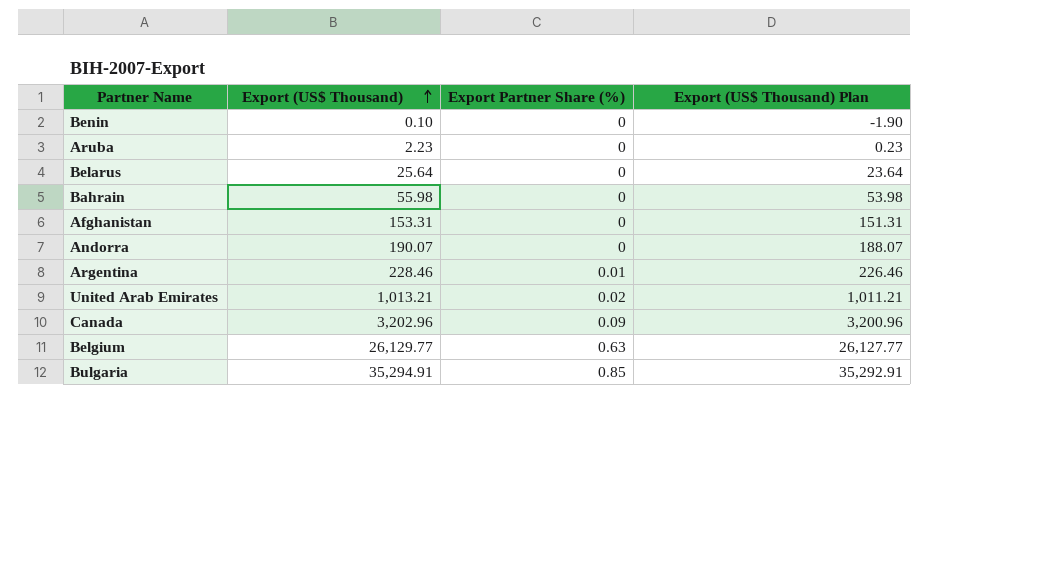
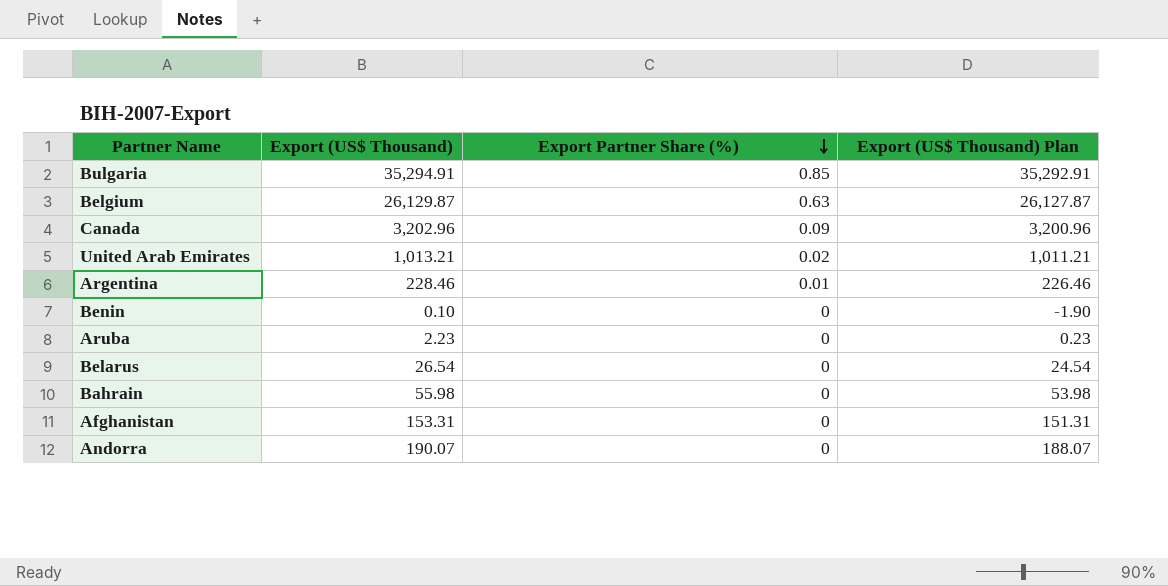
row order: Export (US$ Thousand) ascending -> Export Partner Share (%) descending
Belgium | Export (US$ Thousand): 26,129.77 -> 26,129.87
Belgium | Export (US$ Thousand) Plan: 26,127.77 -> 26,127.87
Belarus | Export (US$ Thousand): 25.64 -> 26.54
Belarus | Export (US$ Thousand) Plan: 23.64 -> 24.54

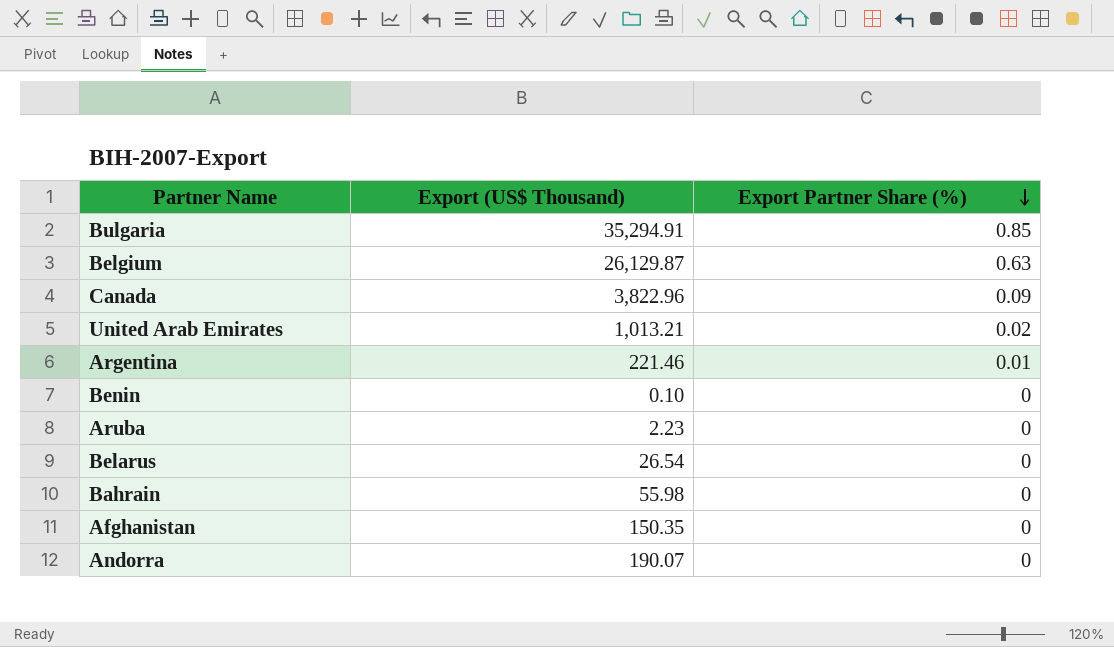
column Export (US$ Thousand) Plan | formula: [Export (US$ Thousand)] - 2 -> none
Canada | Export (US$ Thousand): 3,202.96 -> 3,822.96
Argentina | Export (US$ Thousand): 228.46 -> 221.46
Afghanistan | Export (US$ Thousand): 153.31 -> 150.35

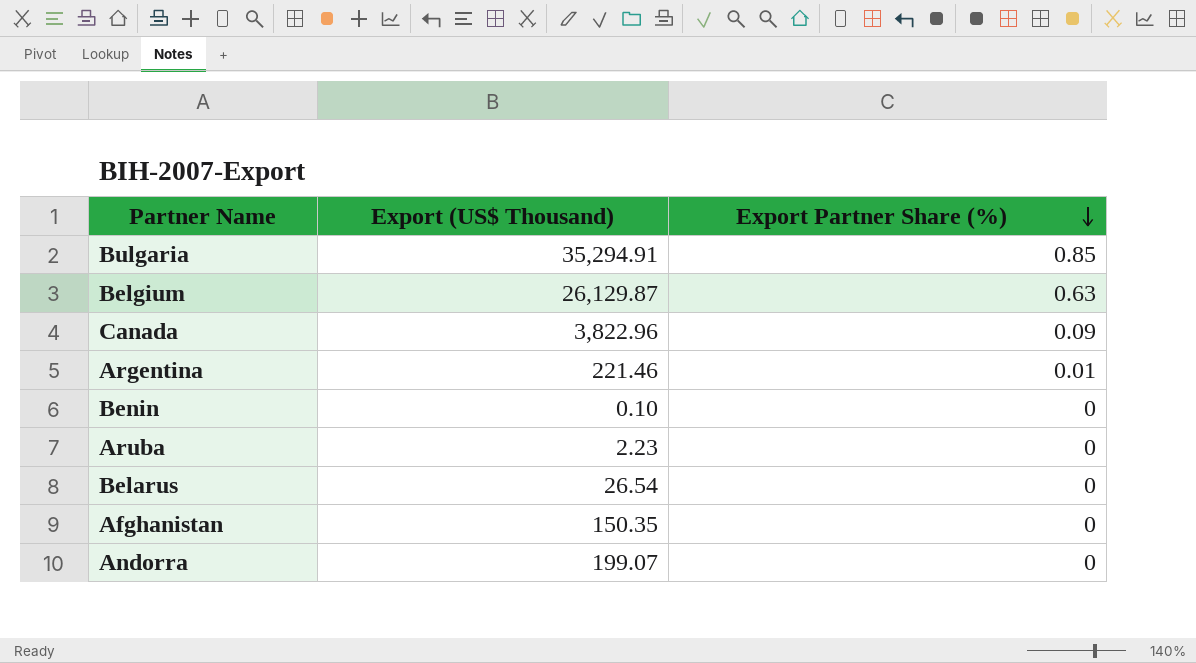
row United Arab Emirates: 1,013.21 | 0.02 -> none
row Bahrain: 55.98 | 0 -> none
Andorra | Export (US$ Thousand): 190.07 -> 199.07

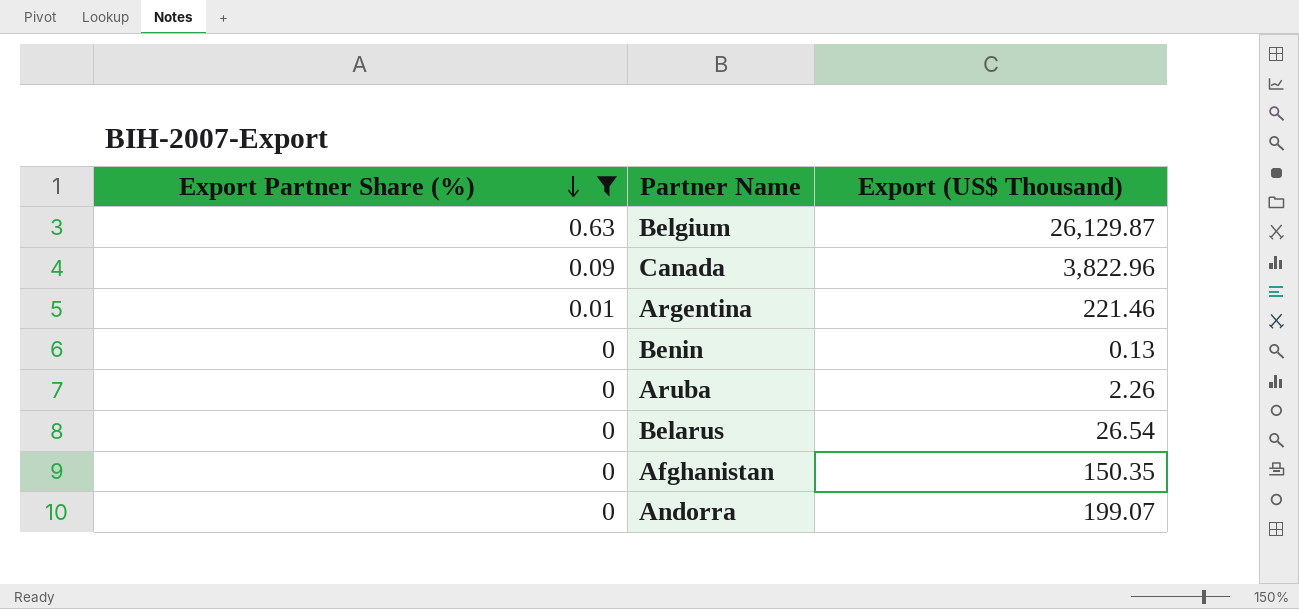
filter: none -> Export Partner Share (%) != 0.85
column Export Partner Share (%) | position: 3 -> 1
Benin | Export (US$ Thousand): 0.10 -> 0.13
Aruba | Export (US$ Thousand): 2.23 -> 2.26

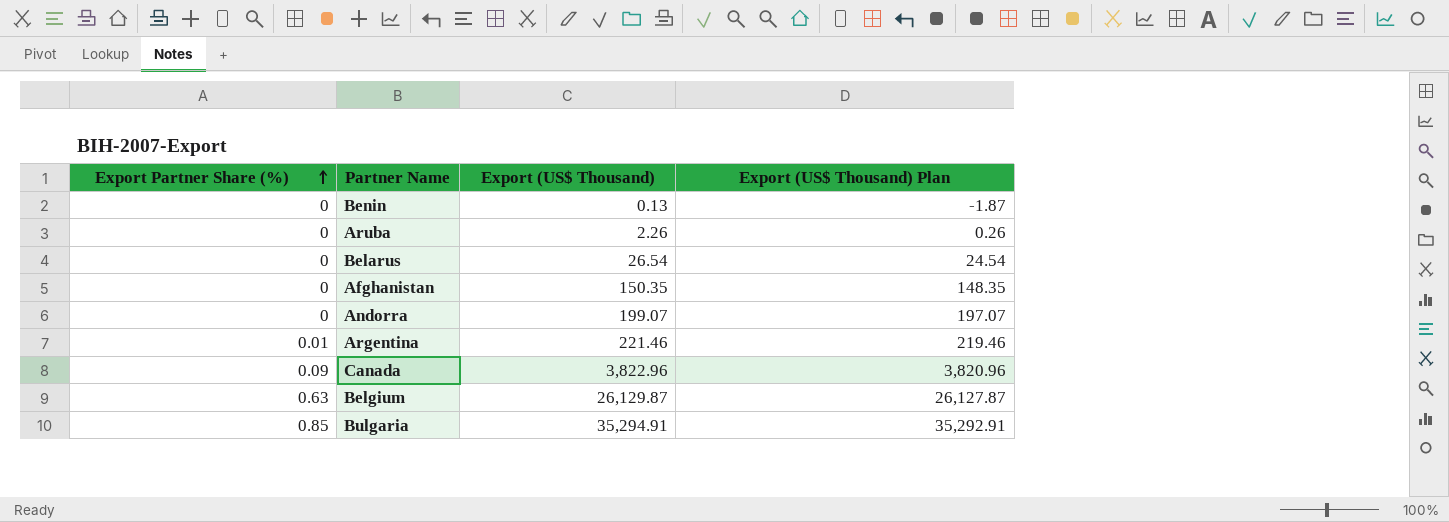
filter: Export Partner Share (%) != 0.85 -> none
row order: Export Partner Share (%) descending -> Export Partner Share (%) ascending
column Export (US$ Thousand) Plan | formula: none -> [Export (US$ Thousand)] - 2

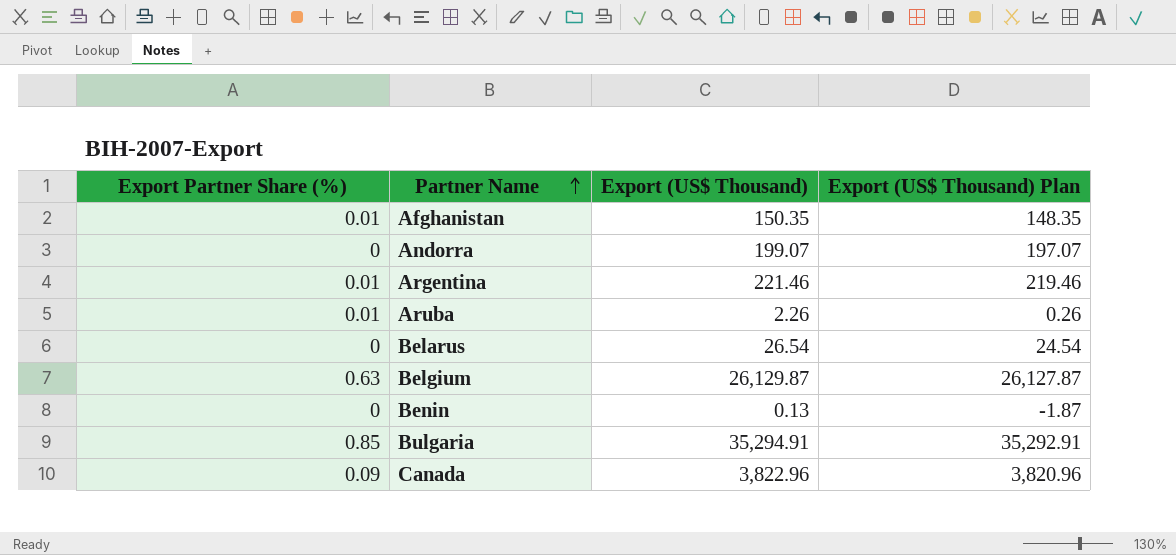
row order: Export Partner Share (%) ascending -> Partner Name ascending
Afghanistan | Export Partner Share (%): 0 -> 0.01
Aruba | Export Partner Share (%): 0 -> 0.01

